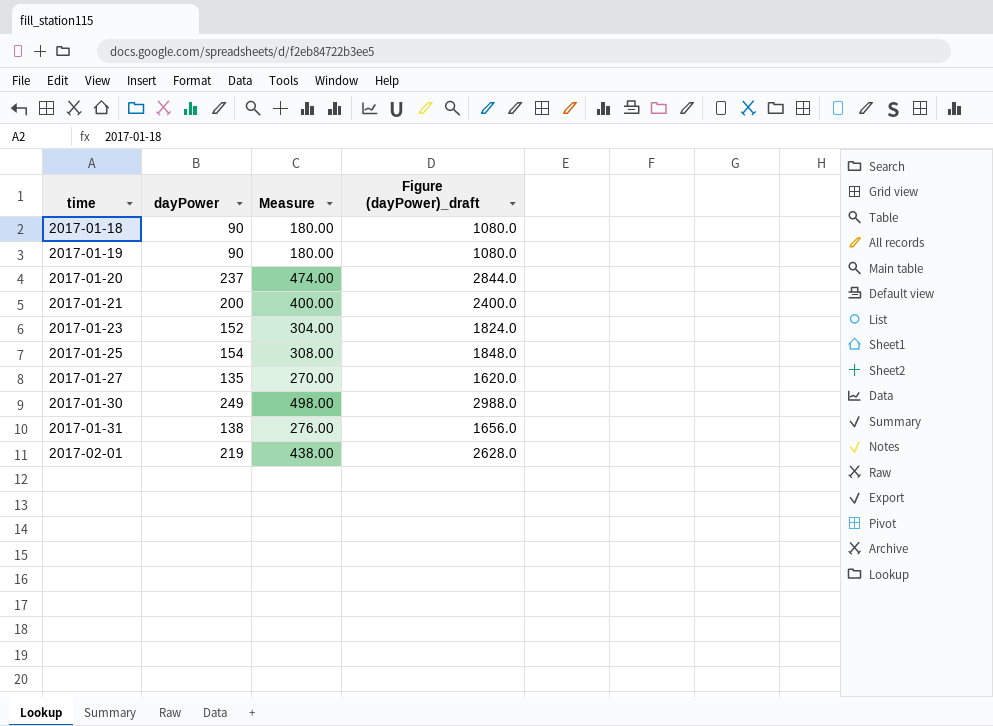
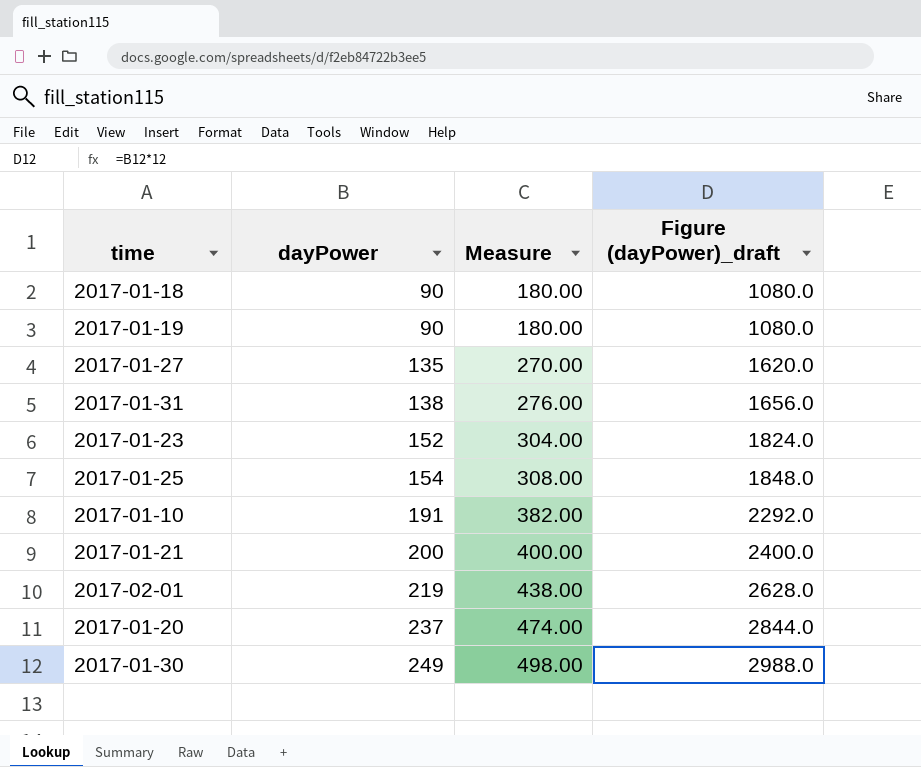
row order: time ascending -> dayPower ascending
row 2017-01-10: none -> 191 | 382.00 | 2292.0

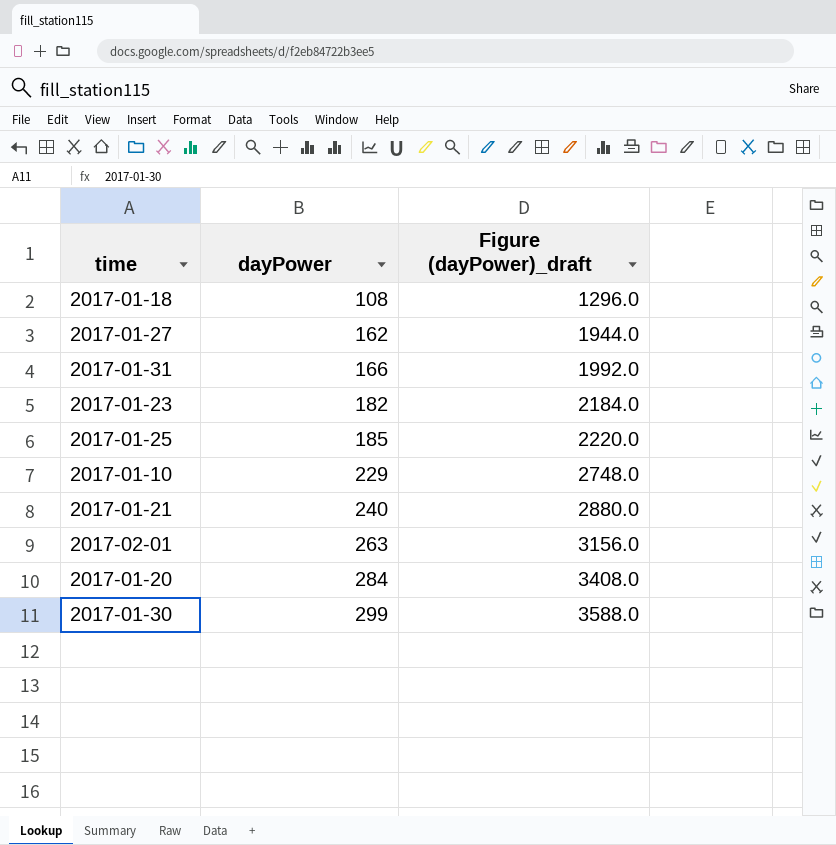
column Measure | formula: [dayPower] * 2 -> none
row 2017-01-19: 90 | 180.00 | 1080.0 -> none
2017-01-18 | dayPower: 90 -> 108
2017-01-18 | Figure (dayPower)_draft: 1080.0 -> 1296.0
2017-01-27 | dayPower: 135 -> 162
2017-01-27 | Figure (dayPower)_draft: 1620.0 -> 1944.0
2017-01-31 | dayPower: 138 -> 166
2017-01-31 | Figure (dayPower)_draft: 1656.0 -> 1992.0
2017-01-23 | dayPower: 152 -> 182
2017-01-23 | Figure (dayPower)_draft: 1824.0 -> 2184.0
2017-01-25 | dayPower: 154 -> 185
2017-01-25 | Figure (dayPower)_draft: 1848.0 -> 2220.0
2017-01-10 | dayPower: 191 -> 229
2017-01-10 | Figure (dayPower)_draft: 2292.0 -> 2748.0
2017-01-21 | dayPower: 200 -> 240
2017-01-21 | Figure (dayPower)_draft: 2400.0 -> 2880.0
2017-02-01 | dayPower: 219 -> 263
2017-02-01 | Figure (dayPower)_draft: 2628.0 -> 3156.0
2017-01-20 | dayPower: 237 -> 284
2017-01-20 | Figure (dayPower)_draft: 2844.0 -> 3408.0
2017-01-30 | dayPower: 249 -> 299
2017-01-30 | Figure (dayPower)_draft: 2988.0 -> 3588.0

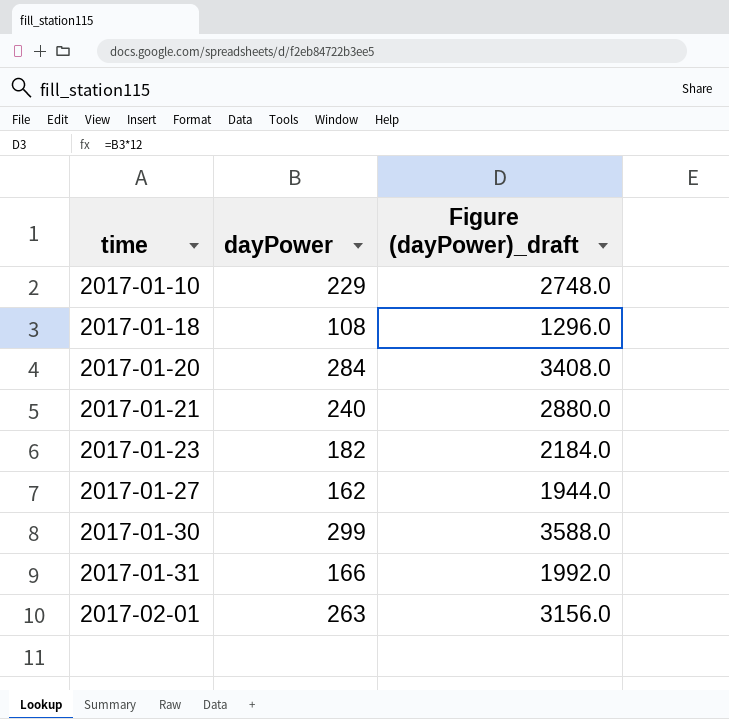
row order: dayPower ascending -> time ascending
row 2017-01-25: 185 | 2220.0 -> none

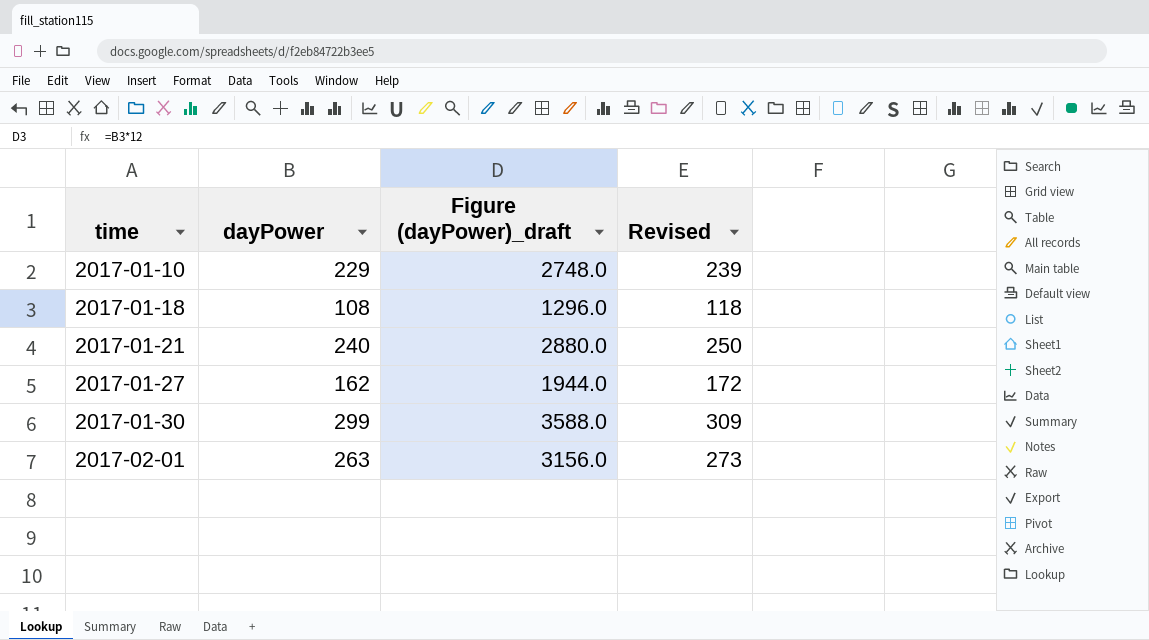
column Revised | formula: none -> [dayPower] + 10
row 2017-01-20: 284 | 3408.0 -> none
row 2017-01-23: 182 | 2184.0 -> none
row 2017-01-31: 166 | 1992.0 -> none

